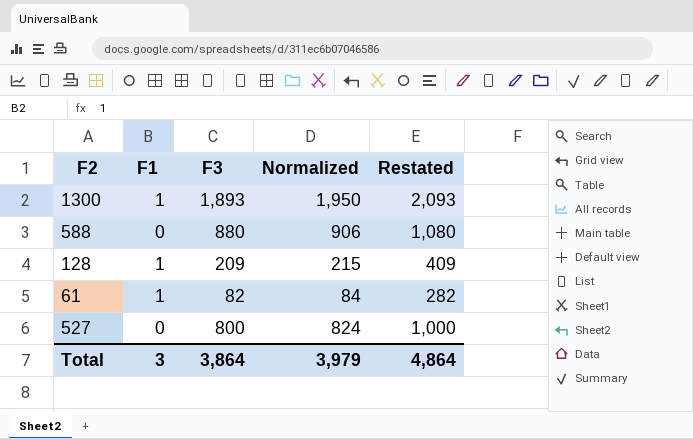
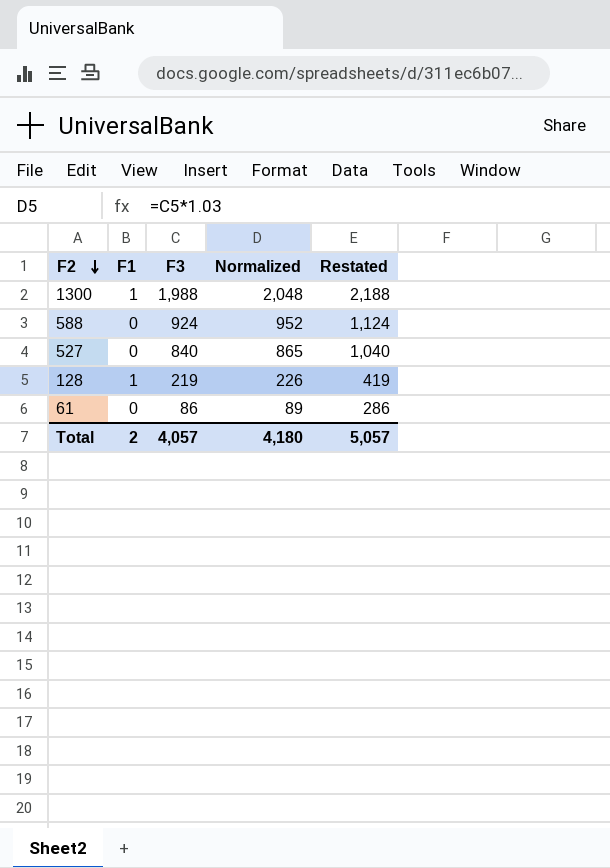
row order: none -> F2 descending
1300 | F3: 1,893 -> 1,988
1300 | Normalized: 1,950 -> 2,048
1300 | Restated: 2,093 -> 2,188
588 | F3: 880 -> 924
588 | Normalized: 906 -> 952
588 | Restated: 1,080 -> 1,124
527 | F3: 800 -> 840
527 | Normalized: 824 -> 865
527 | Restated: 1,000 -> 1,040
128 | F3: 209 -> 219
128 | Normalized: 215 -> 226
128 | Restated: 409 -> 419
61 | F1: 1 -> 0
61 | F3: 82 -> 86
61 | Normalized: 84 -> 89
61 | Restated: 282 -> 286
Total | F1: 3 -> 2
Total | F3: 3,864 -> 4,057
Total | Normalized: 3,979 -> 4,180
Total | Restated: 4,864 -> 5,057

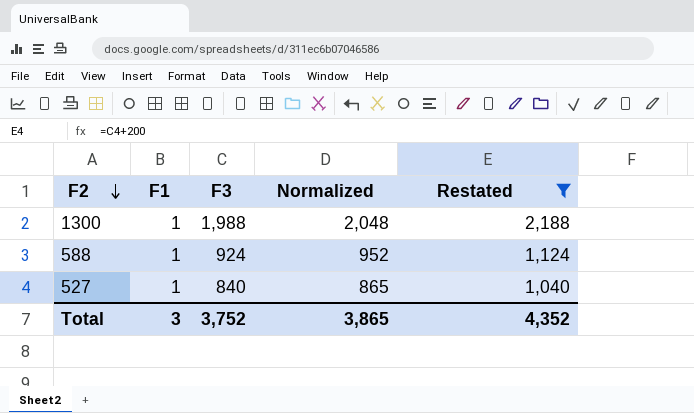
filter: none -> Restated >= 1,040
588 | F1: 0 -> 1
527 | F1: 0 -> 1
Total | F1: 2 -> 3
Total | F3: 4,057 -> 3,752
Total | Normalized: 4,180 -> 3,865
Total | Restated: 5,057 -> 4,352

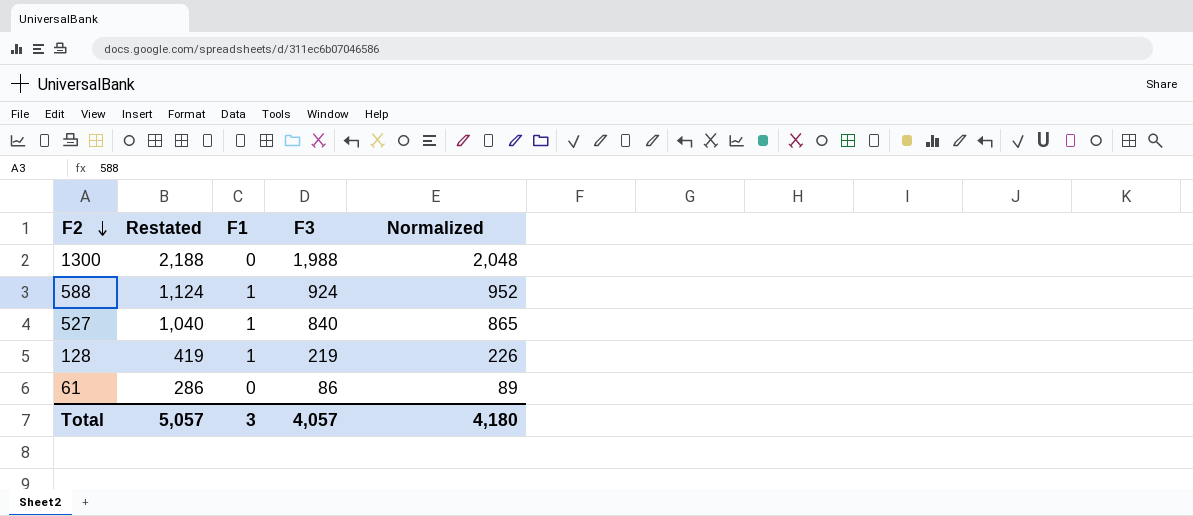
filter: Restated >= 1,040 -> none
column Restated | position: 5 -> 2
1300 | F1: 1 -> 0
Total | Restated: 4,352 -> 5,057
Total | F3: 3,752 -> 4,057
Total | Normalized: 3,865 -> 4,180

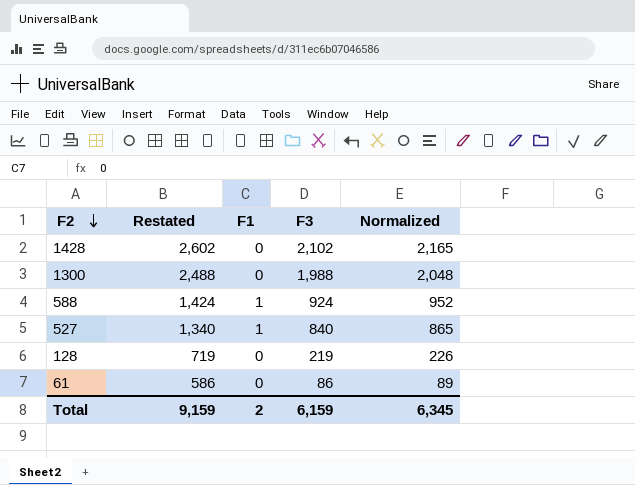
column Restated | formula: [F3] + 200 -> [F3] + 500
row 1428: none -> 2,602 | 0 | 2,102 | 2,165
128 | F1: 1 -> 0
Total | Restated: 5,057 -> 9,159
Total | F1: 3 -> 2
Total | F3: 4,057 -> 6,159
Total | Normalized: 4,180 -> 6,345

